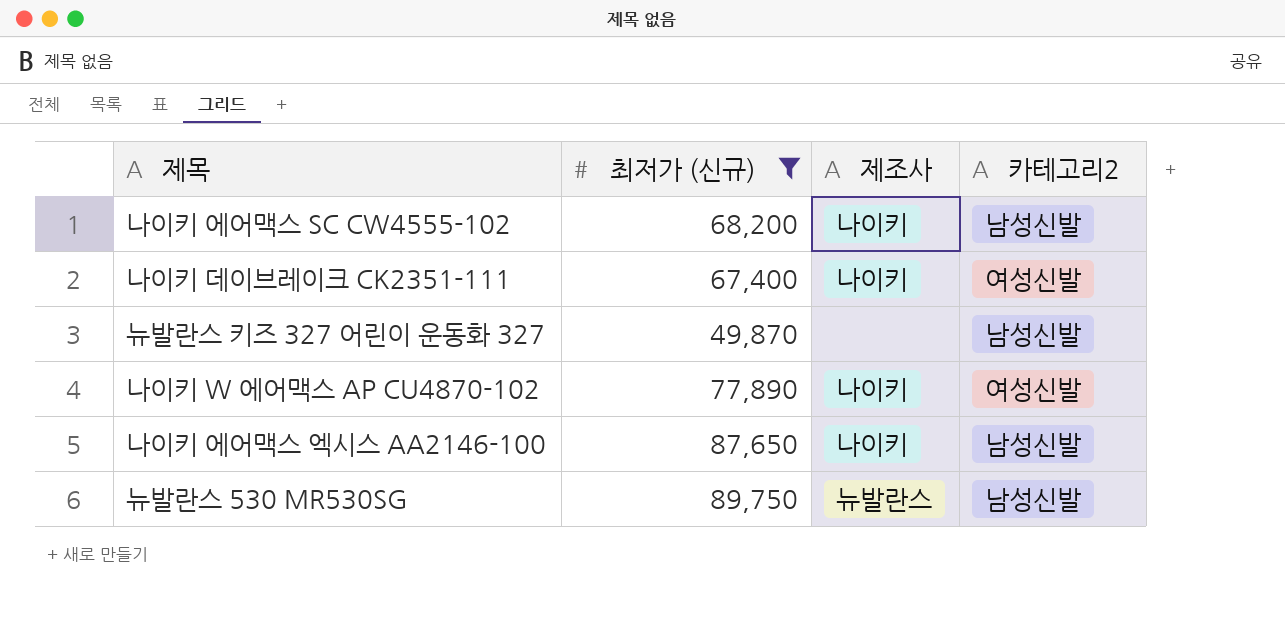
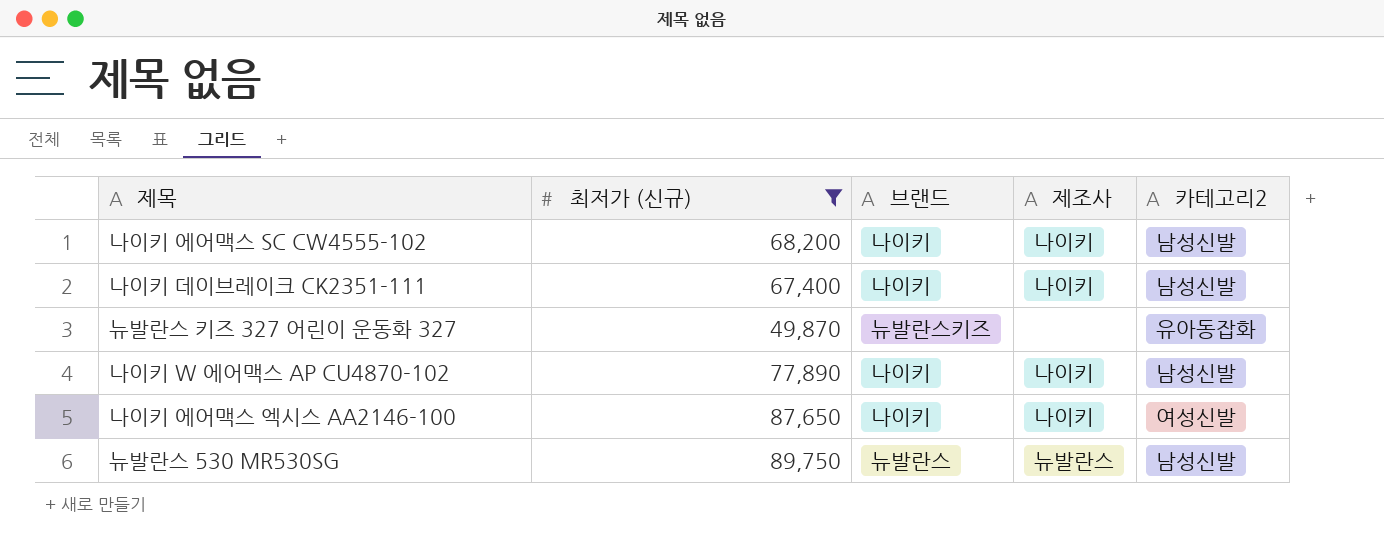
column 브랜드 | position: none -> 3
나이키 데이브레이크 CK2351-111 | 카테고리2: 여성신발 -> 남성신발
뉴발란스 키즈 327 어린이 운동화 327 | 카테고리2: 남성신발 -> 유아동잡화
나이키 W 에어맥스 AP CU4870-102 | 카테고리2: 여성신발 -> 남성신발
나이키 에어맥스 엑시스 AA2146-100 | 카테고리2: 남성신발 -> 여성신발

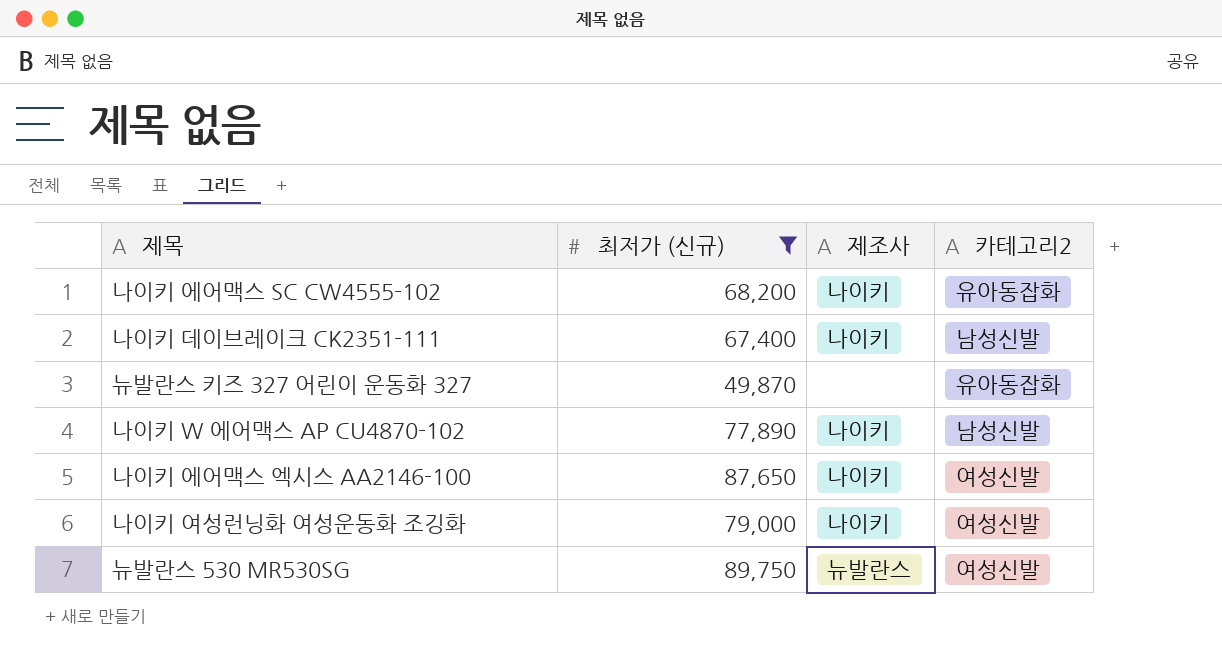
column 브랜드 | position: 3 -> none
나이키 에어맥스 SC CW4555-102 | 카테고리2: 남성신발 -> 유아동잡화
row 나이키 여성런닝화 여성운동화 조깅화: none -> 79,000 | 나이키 | 여성신발
뉴발란스 530 MR530SG | 카테고리2: 남성신발 -> 여성신발

